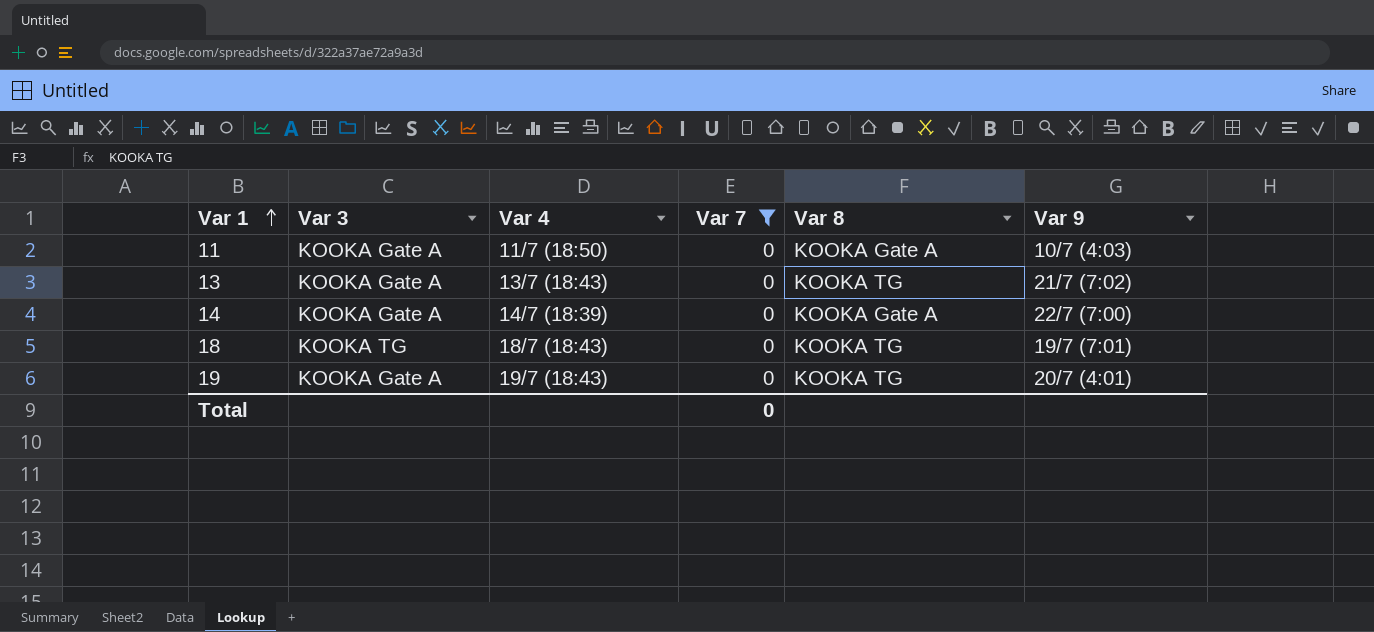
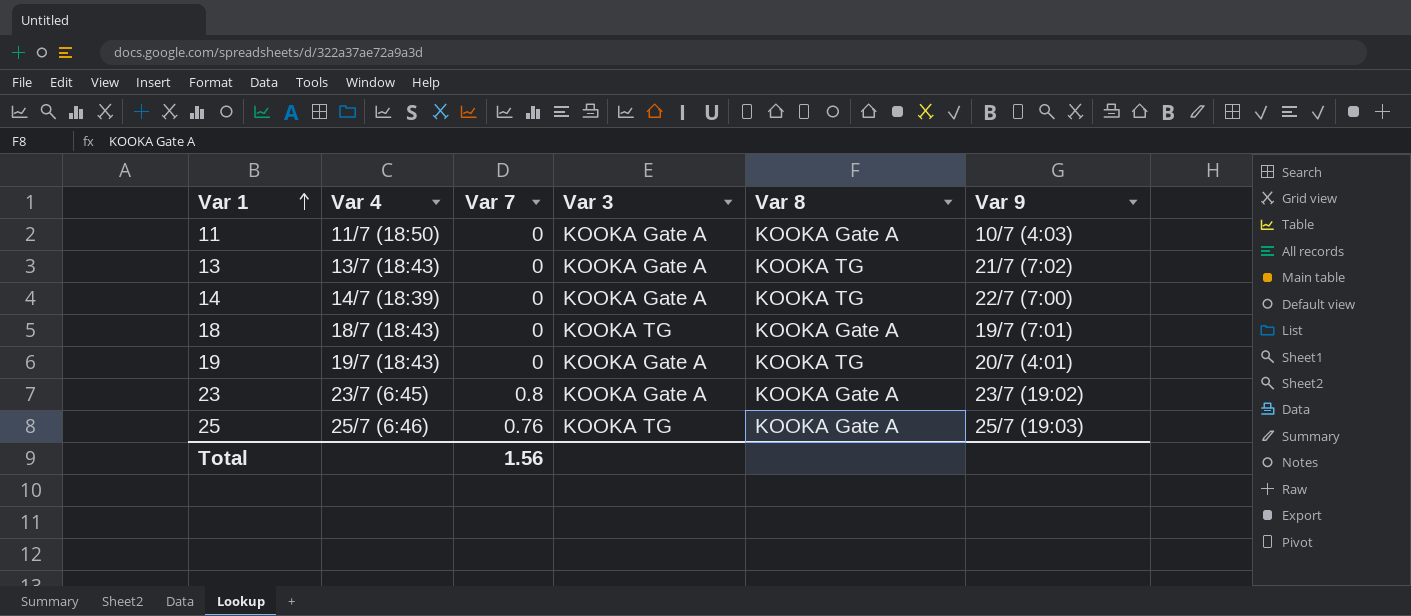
filter: Var 7 = 0 -> none
column Var 3 | position: 2 -> 4
14 | Var 8: KOOKA Gate A -> KOOKA TG
18 | Var 8: KOOKA TG -> KOOKA Gate A
Total | Var 7: 0 -> 1.56

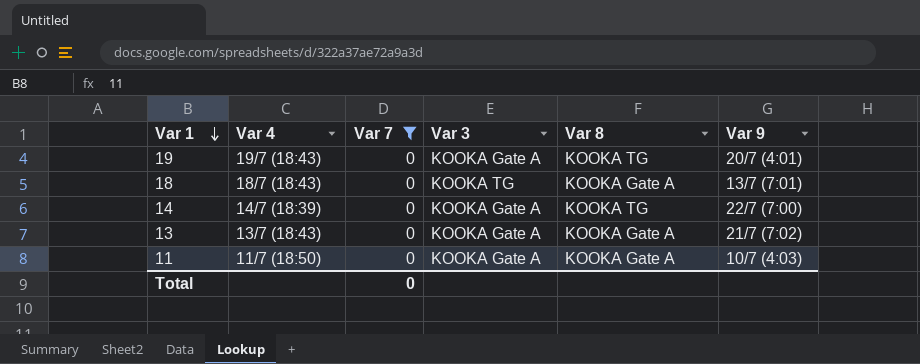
filter: none -> Var 7 = 0
row order: Var 1 ascending -> Var 1 descending
18 | Var 9: 19/7 (7:01) -> 13/7 (7:01)
13 | Var 8: KOOKA TG -> KOOKA Gate A
Total | Var 7: 1.56 -> 0

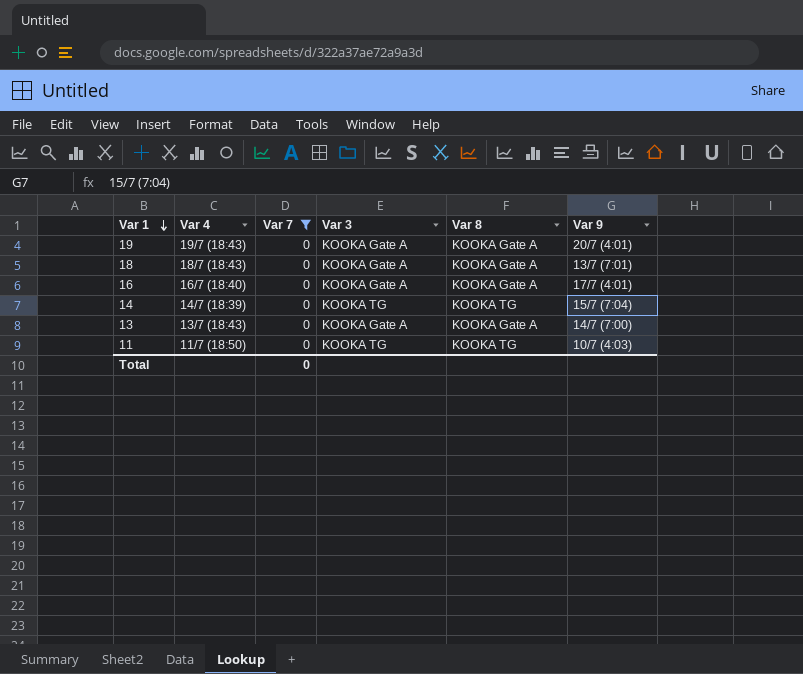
19 | Var 8: KOOKA TG -> KOOKA Gate A
18 | Var 3: KOOKA TG -> KOOKA Gate A
row 16: none -> 16/7 (18:40) | 0 | KOOKA Gate A | KOOKA Gate A | 17/7 (4:01)
14 | Var 3: KOOKA Gate A -> KOOKA TG
14 | Var 9: 22/7 (7:00) -> 15/7 (7:04)
13 | Var 9: 21/7 (7:02) -> 14/7 (7:00)
11 | Var 3: KOOKA Gate A -> KOOKA TG
11 | Var 8: KOOKA Gate A -> KOOKA TG

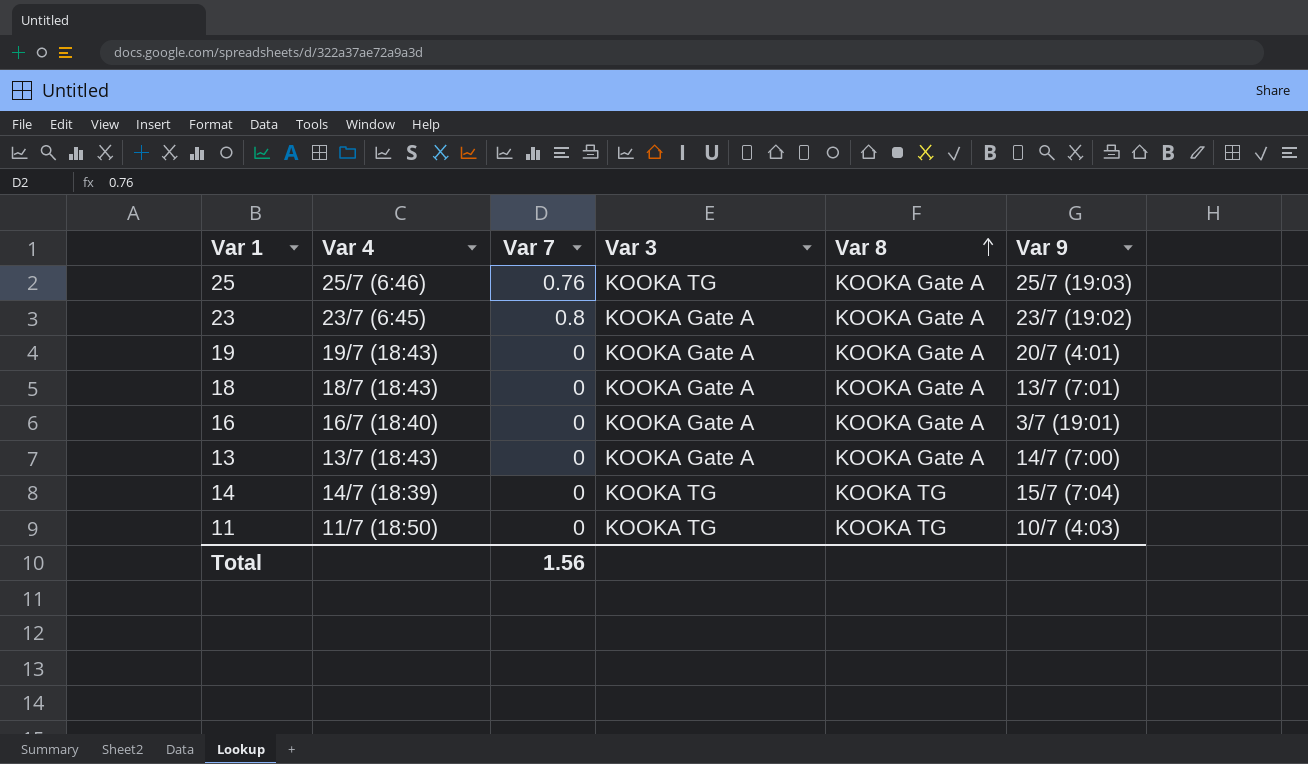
filter: Var 7 = 0 -> none
row order: Var 1 descending -> Var 8 ascending
16 | Var 9: 17/7 (4:01) -> 3/7 (19:01)
Total | Var 7: 0 -> 1.56

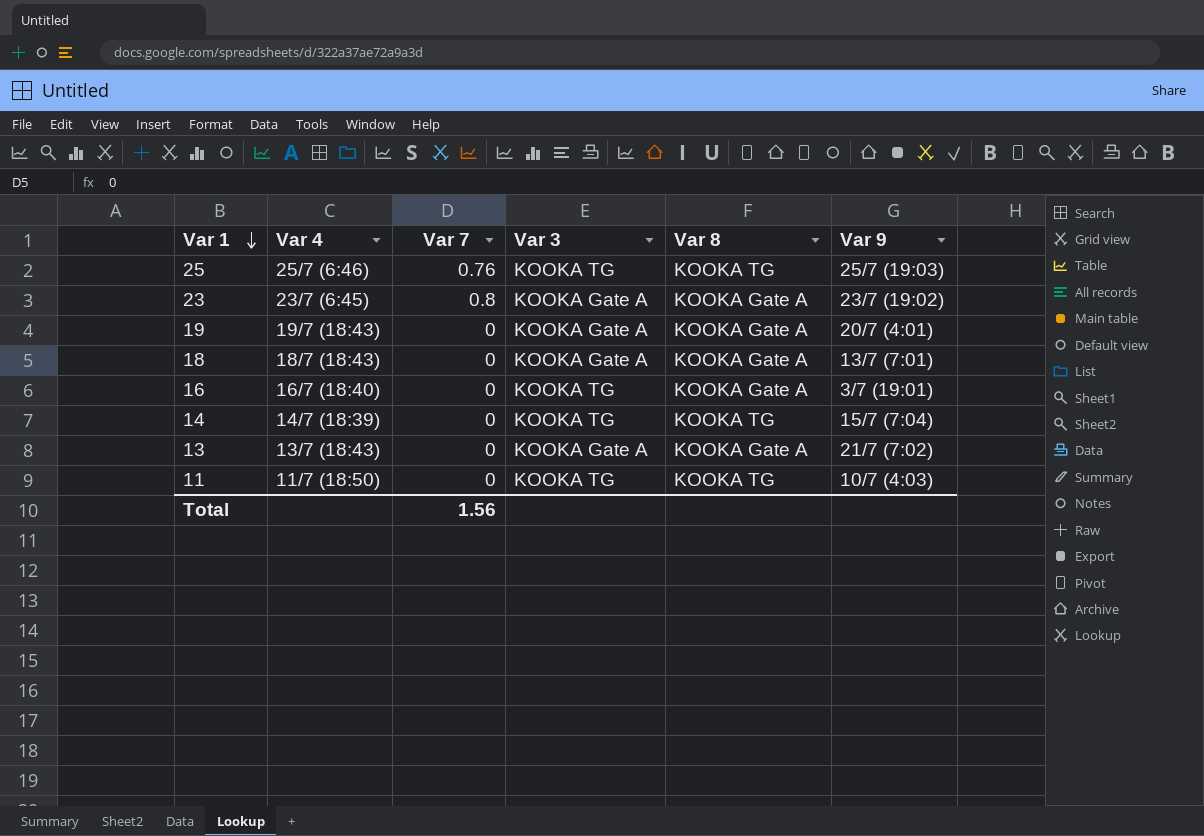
row order: Var 8 ascending -> Var 1 descending
25 | Var 8: KOOKA Gate A -> KOOKA TG
16 | Var 3: KOOKA Gate A -> KOOKA TG
13 | Var 9: 14/7 (7:00) -> 21/7 (7:02)

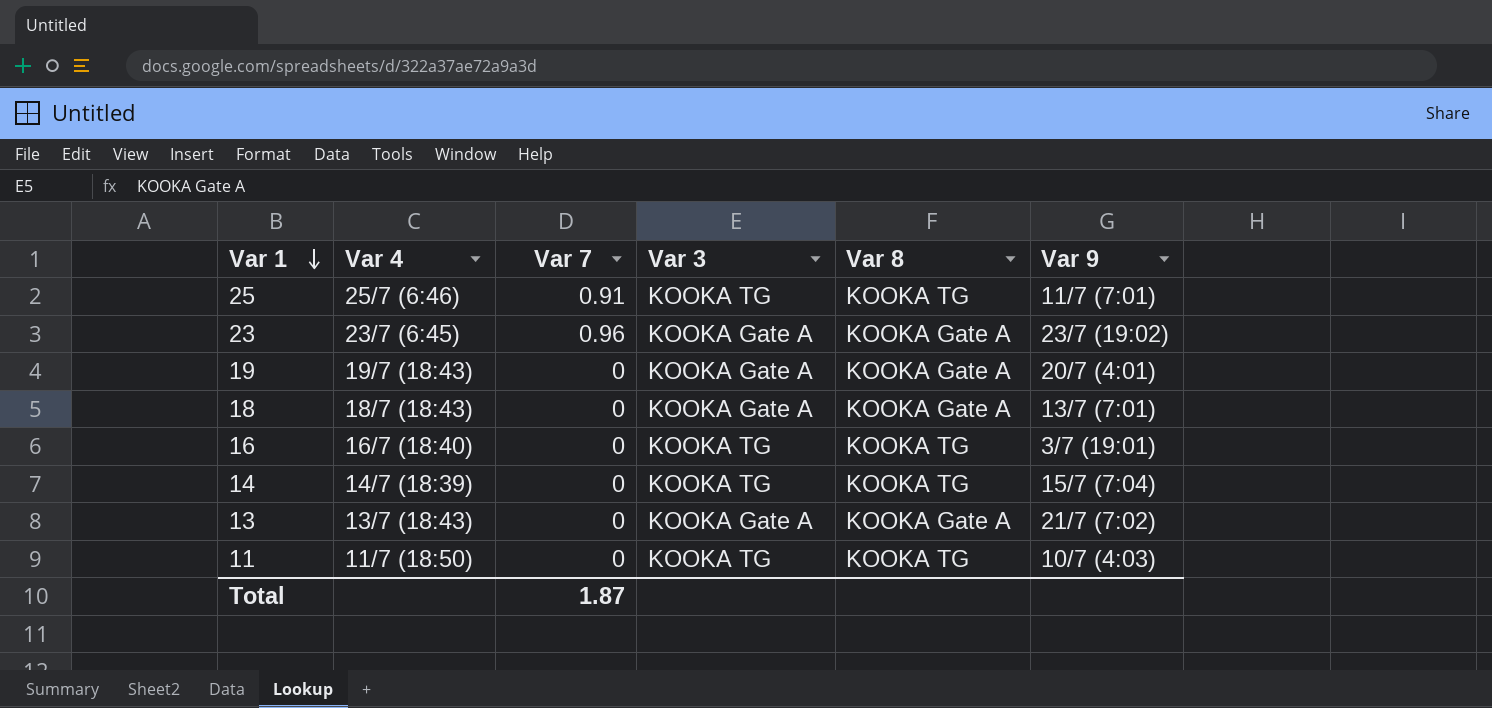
25 | Var 7: 0.76 -> 0.91
25 | Var 9: 25/7 (19:03) -> 11/7 (7:01)
23 | Var 7: 0.8 -> 0.96
16 | Var 8: KOOKA Gate A -> KOOKA TG
Total | Var 7: 1.56 -> 1.87

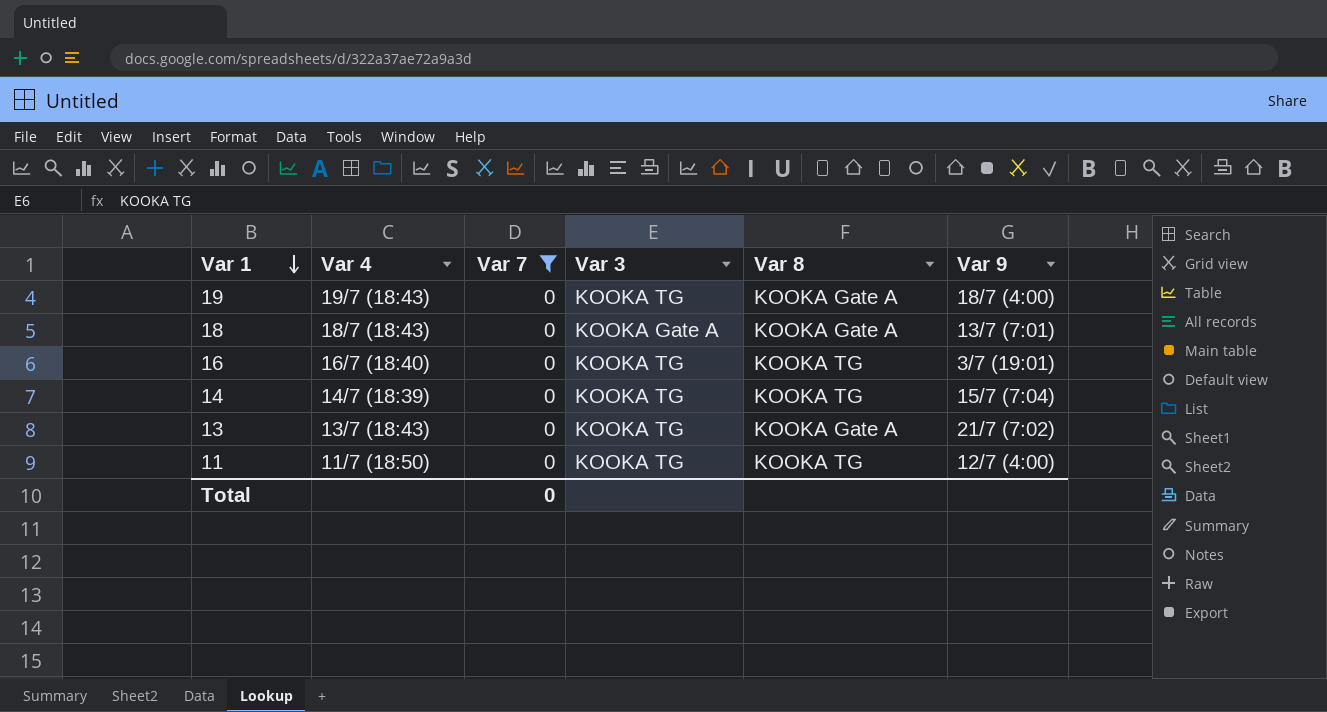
filter: none -> Var 7 = 0
19 | Var 3: KOOKA Gate A -> KOOKA TG
19 | Var 9: 20/7 (4:01) -> 18/7 (4:00)
13 | Var 3: KOOKA Gate A -> KOOKA TG
11 | Var 9: 10/7 (4:03) -> 12/7 (4:00)
Total | Var 7: 1.87 -> 0

